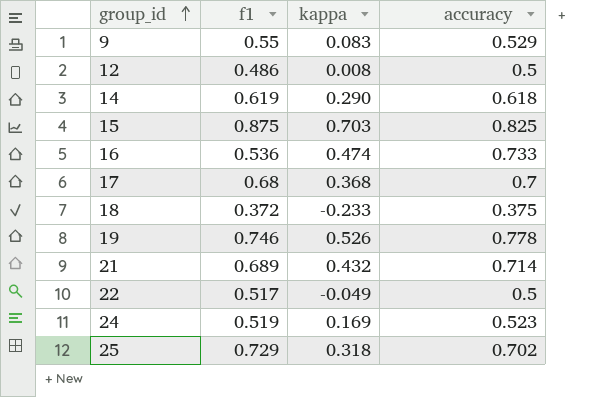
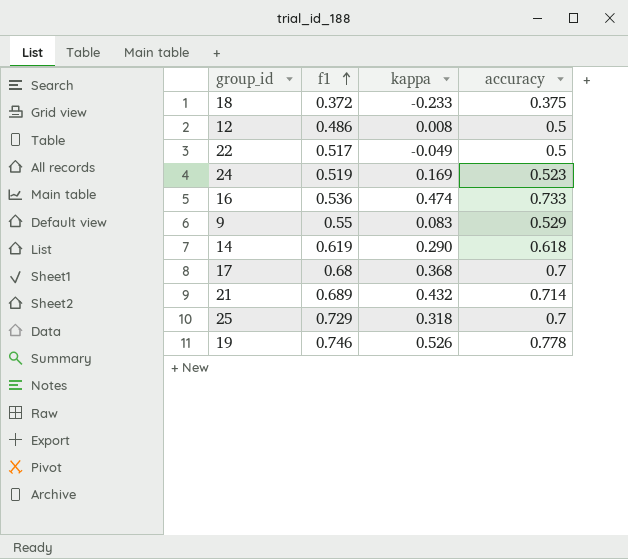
row order: group_id ascending -> f1 ascending
row 15: 0.875 | 0.703 | 0.825 -> none
25 | accuracy: 0.702 -> 0.7

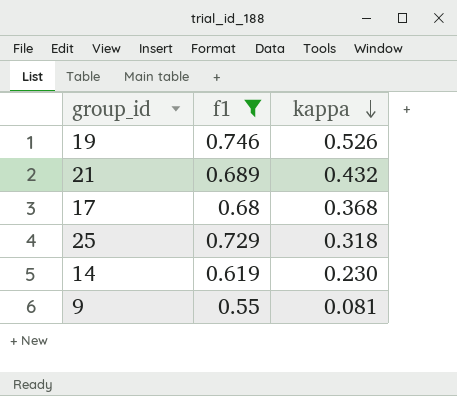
filter: none -> f1 >= 0.55
row order: f1 ascending -> kappa descending
column accuracy | position: 4 -> none
14 | kappa: 0.290 -> 0.230
9 | kappa: 0.083 -> 0.081

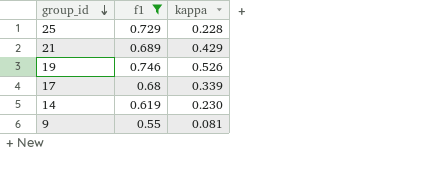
row order: kappa descending -> group_id descending
25 | kappa: 0.318 -> 0.228
21 | kappa: 0.432 -> 0.429
17 | kappa: 0.368 -> 0.339

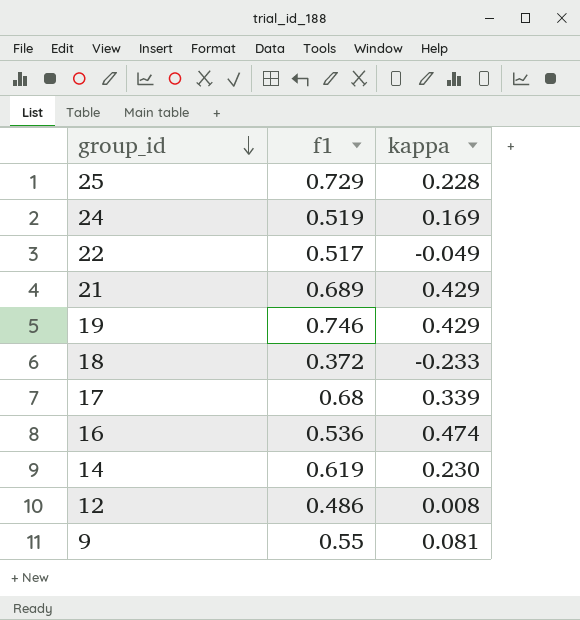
filter: f1 >= 0.55 -> none
19 | kappa: 0.526 -> 0.429

